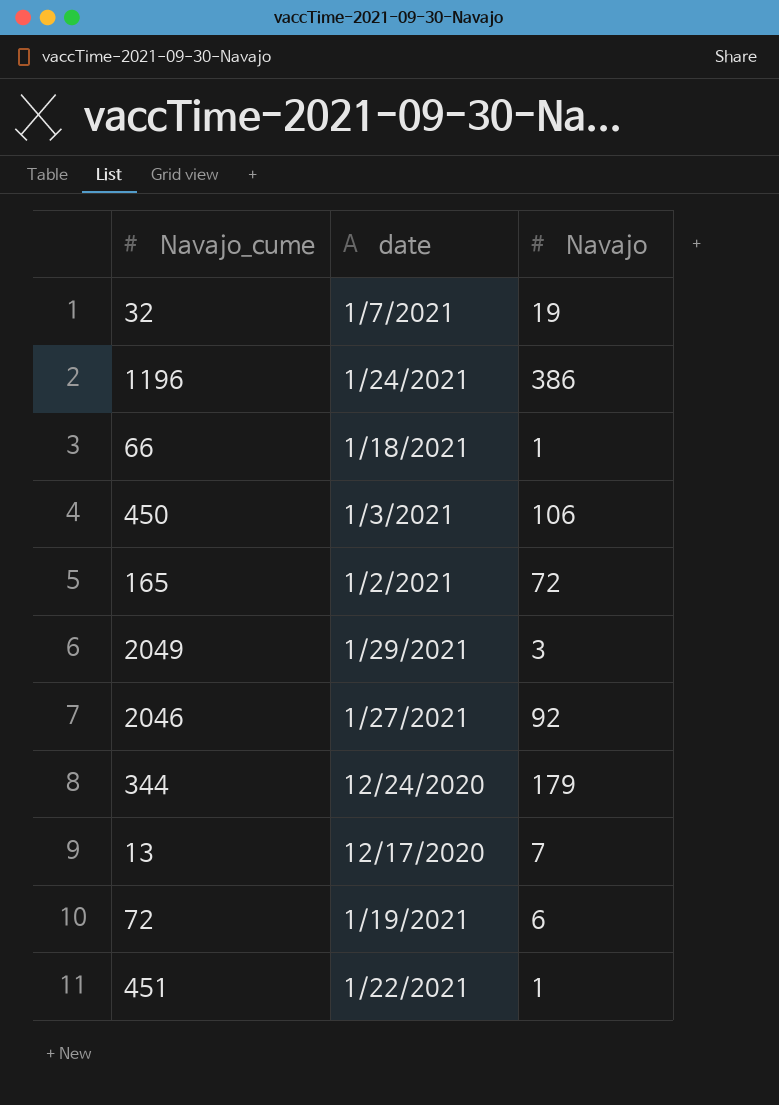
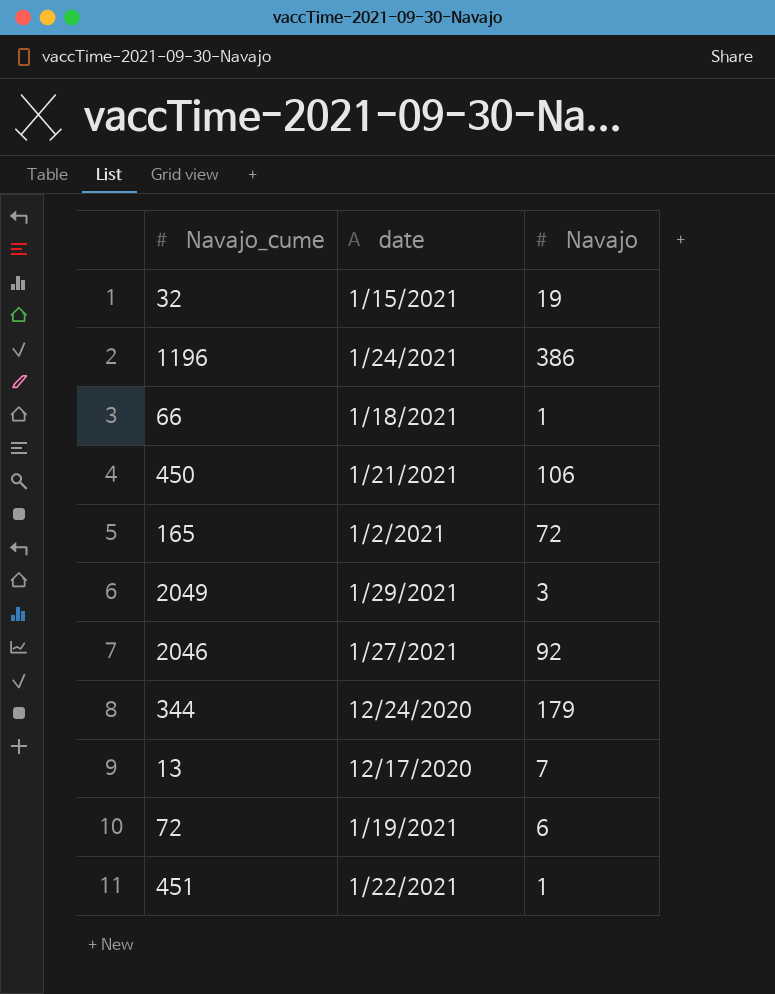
32 | date: 1/7/2021 -> 1/15/2021
450 | date: 1/3/2021 -> 1/21/2021

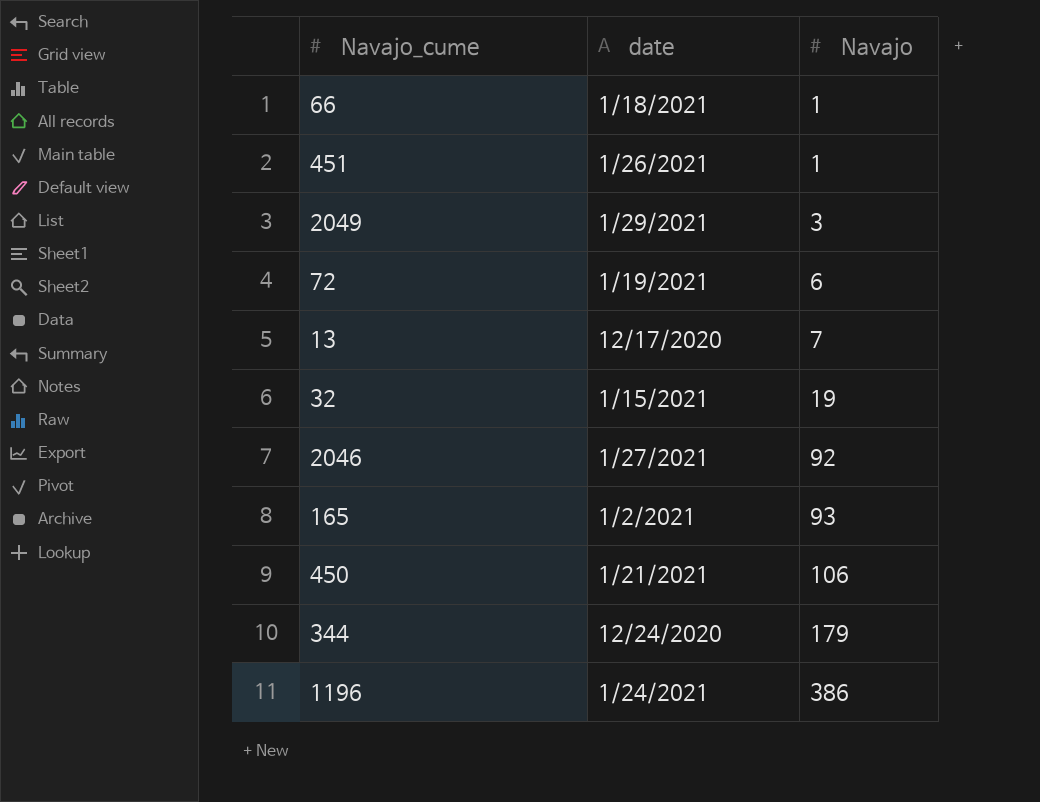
row order: none -> Navajo ascending
451 | date: 1/22/2021 -> 1/26/2021
165 | Navajo: 72 -> 93

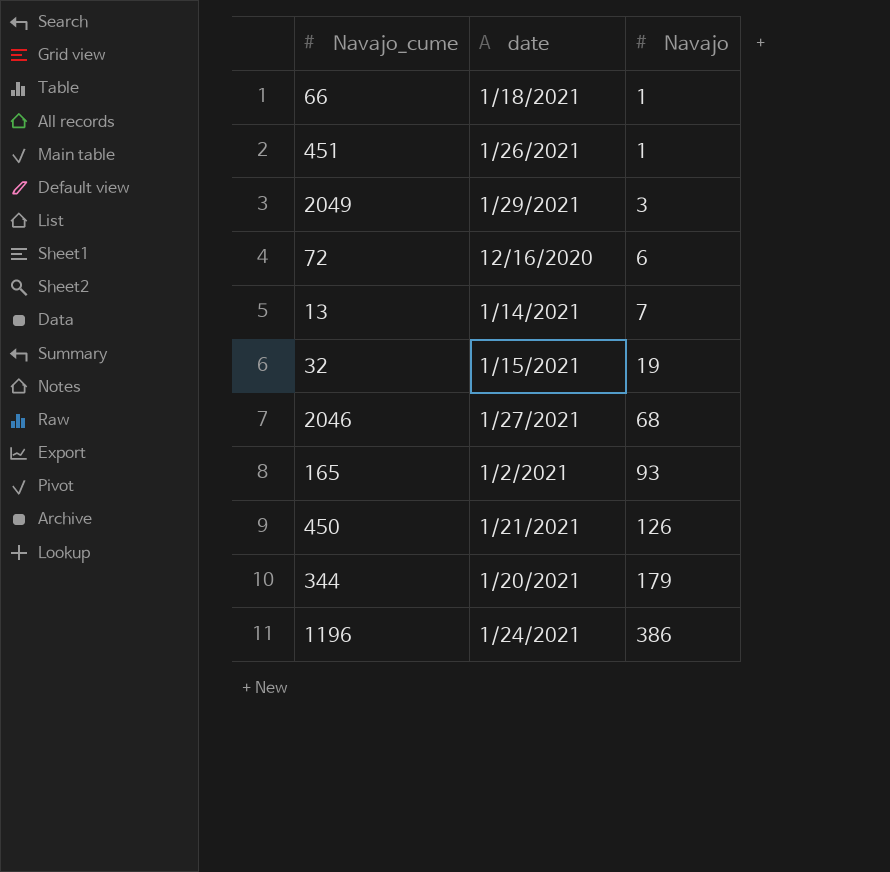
72 | date: 1/19/2021 -> 12/16/2020
13 | date: 12/17/2020 -> 1/14/2021
2046 | Navajo: 92 -> 68
450 | Navajo: 106 -> 126
344 | date: 12/24/2020 -> 1/20/2021

